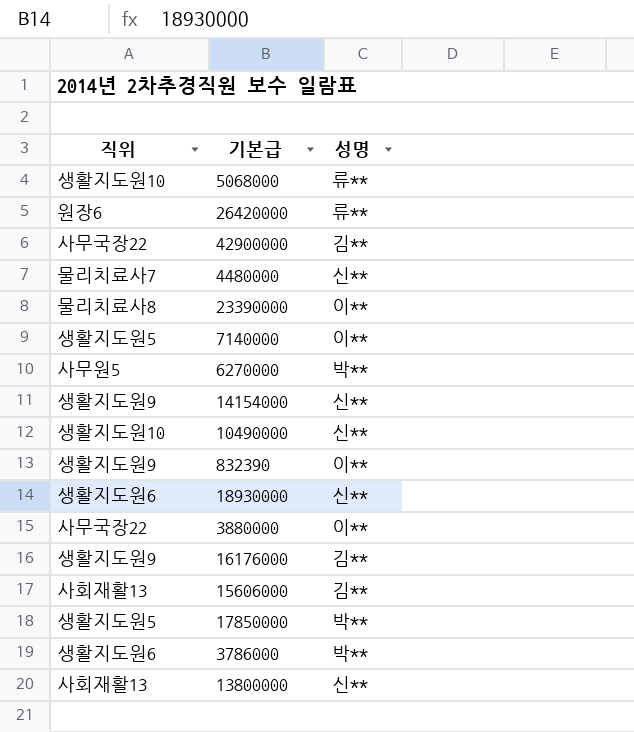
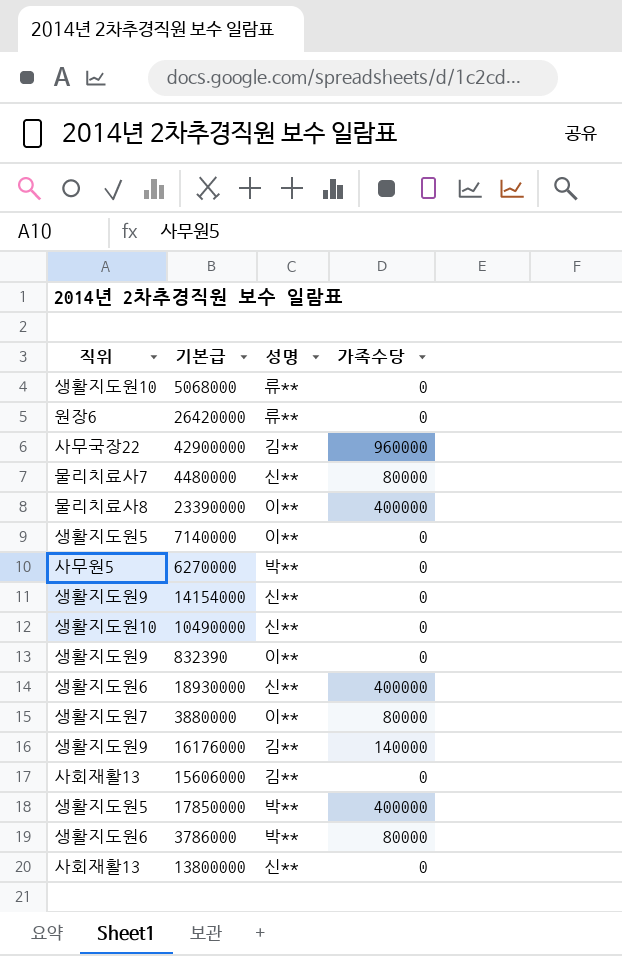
column 가족수당 | position: none -> 4
3880000 | 직위: 사무국장22 -> 생활지도원7

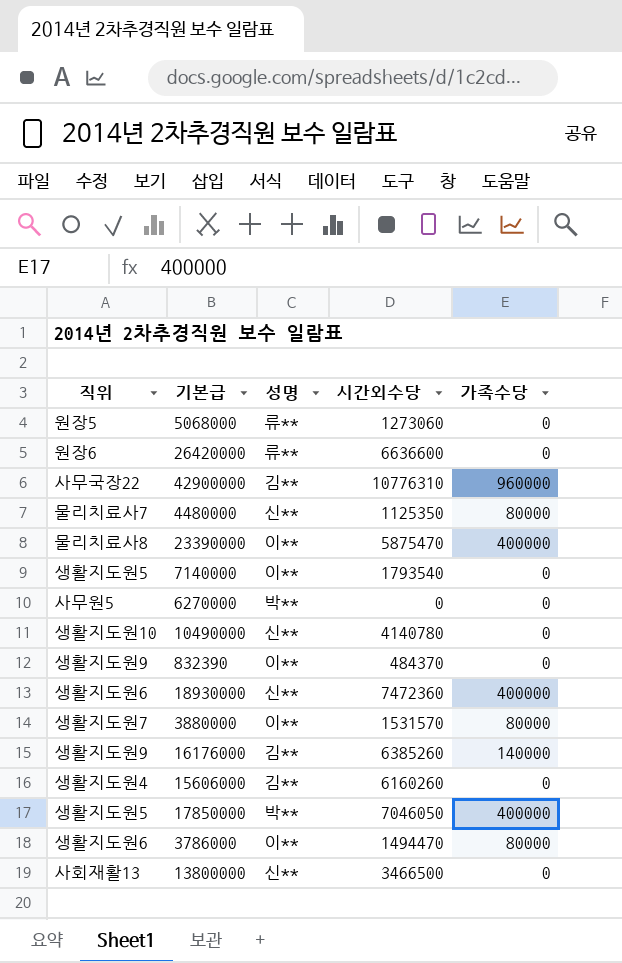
column 시간외수당 | position: none -> 4
row 14154000: 생활지도원9 | 신** | 0 -> none
5068000 | 직위: 생활지도원10 -> 원장5
15606000 | 직위: 사회재활13 -> 생활지도원4
3786000 | 성명: 박** -> 이**

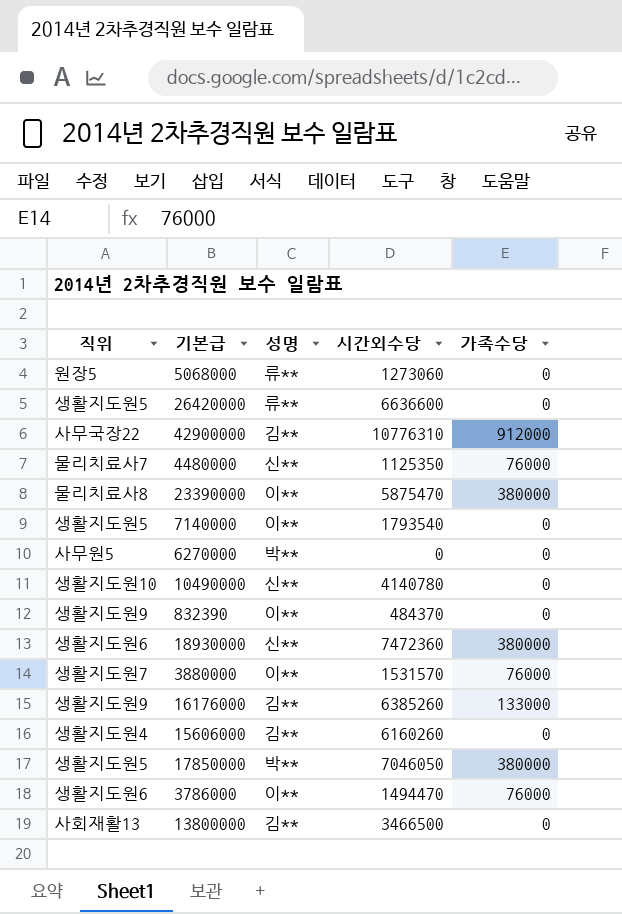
26420000 | 직위: 원장6 -> 생활지도원5
42900000 | 가족수당: 960000 -> 912000
4480000 | 가족수당: 80000 -> 76000
23390000 | 가족수당: 400000 -> 380000
18930000 | 가족수당: 400000 -> 380000
3880000 | 가족수당: 80000 -> 76000
16176000 | 가족수당: 140000 -> 133000
17850000 | 가족수당: 400000 -> 380000
3786000 | 가족수당: 80000 -> 76000
13800000 | 성명: 신** -> 김**

